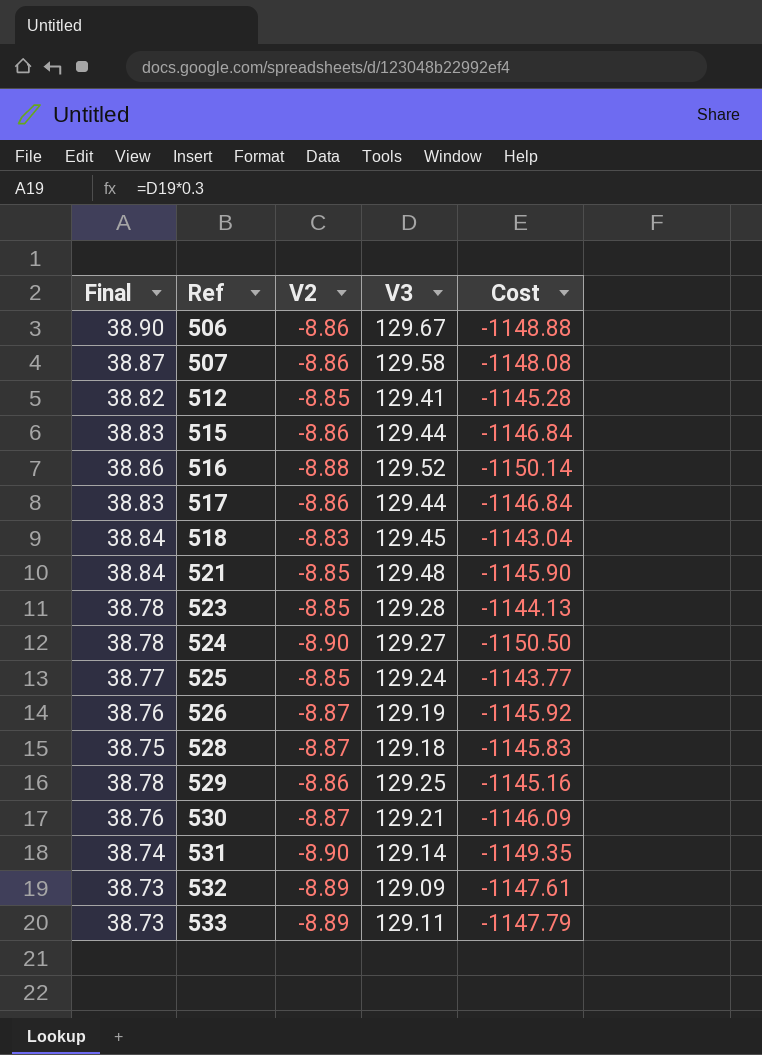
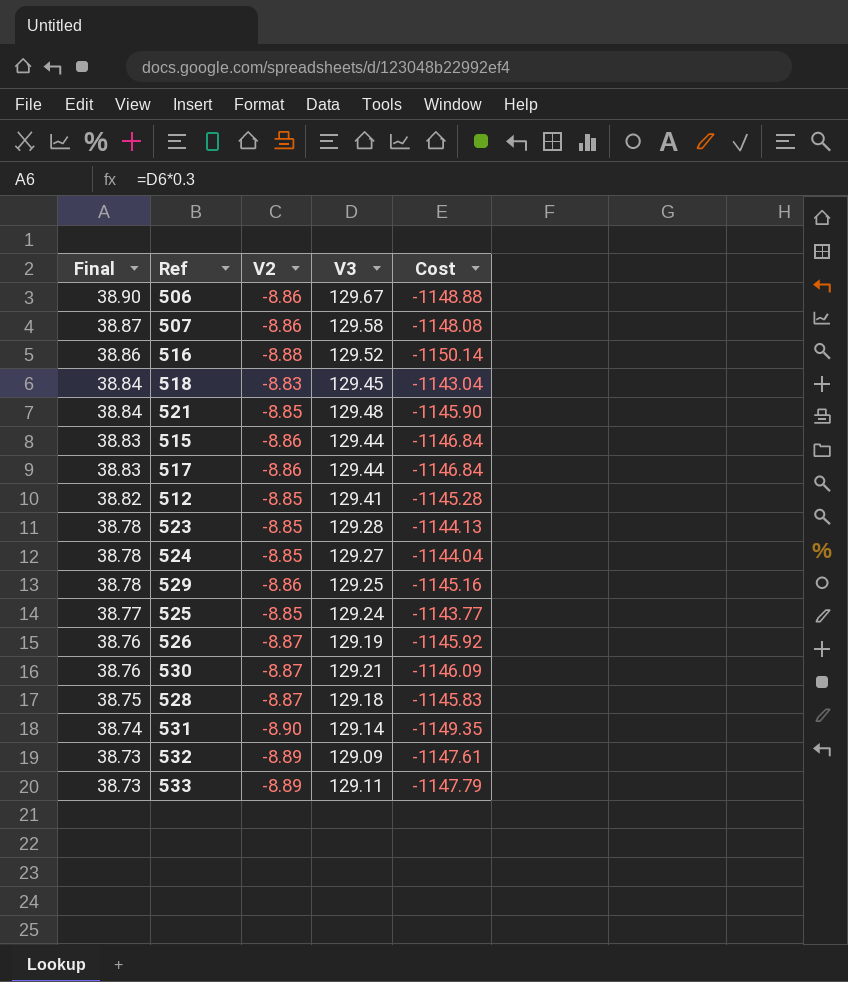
row order: Ref ascending -> Final descending
524 | V2: -8.90 -> -8.85
524 | Cost: -1150.50 -> -1144.04

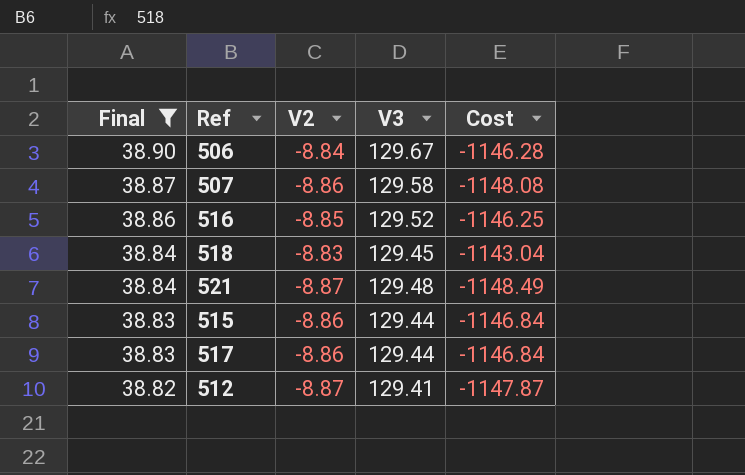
filter: none -> Final >= 38.82
506 | V2: -8.86 -> -8.84
506 | Cost: -1148.88 -> -1146.28
516 | V2: -8.88 -> -8.85
516 | Cost: -1150.14 -> -1146.25
521 | V2: -8.85 -> -8.87
521 | Cost: -1145.90 -> -1148.49
512 | V2: -8.85 -> -8.87
512 | Cost: -1145.28 -> -1147.87

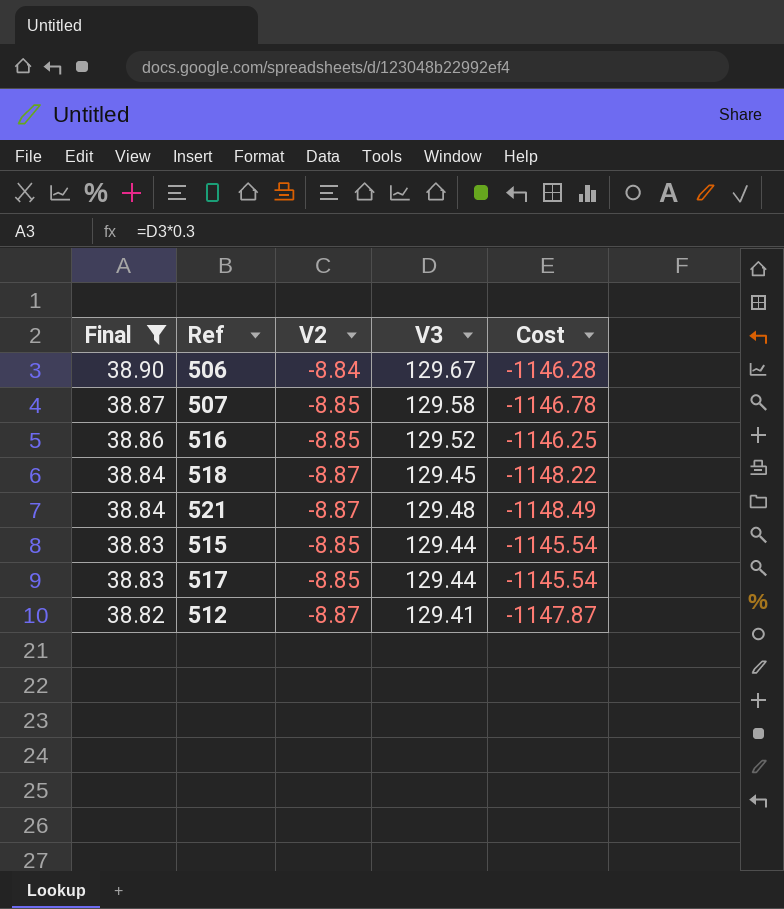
507 | V2: -8.86 -> -8.85
507 | Cost: -1148.08 -> -1146.78
518 | V2: -8.83 -> -8.87
518 | Cost: -1143.04 -> -1148.22
515 | V2: -8.86 -> -8.85
515 | Cost: -1146.84 -> -1145.54
517 | V2: -8.86 -> -8.85
517 | Cost: -1146.84 -> -1145.54

